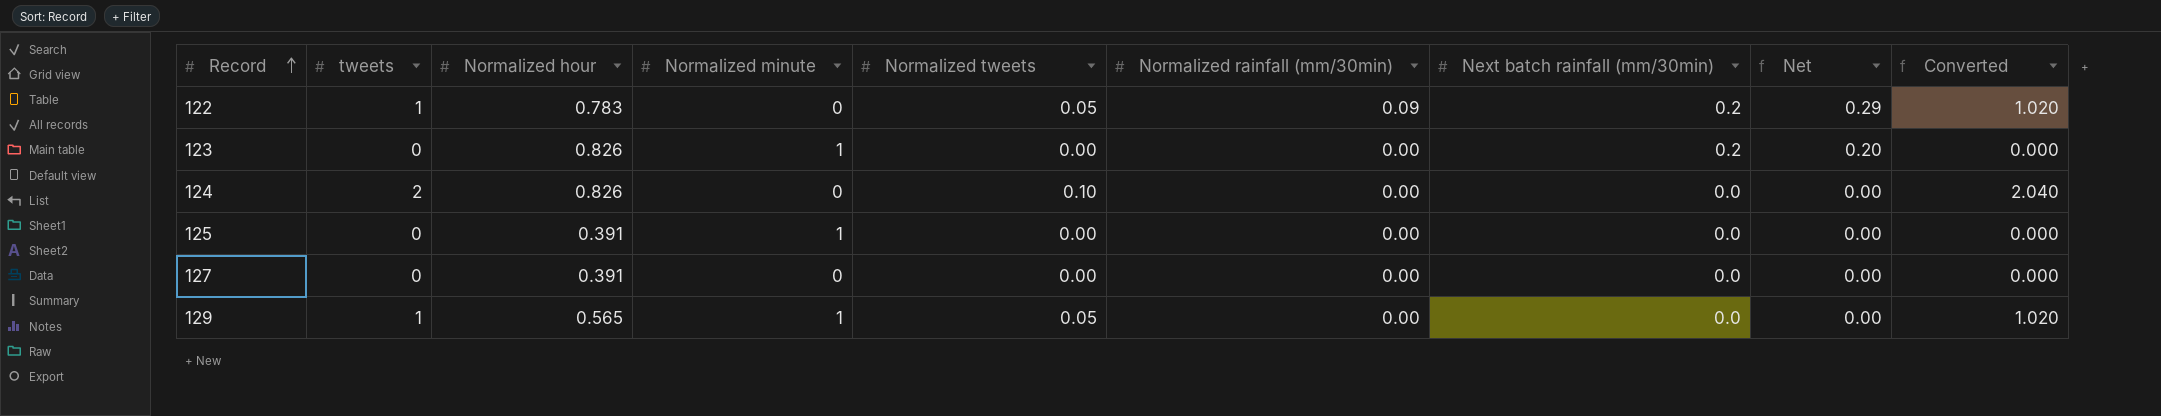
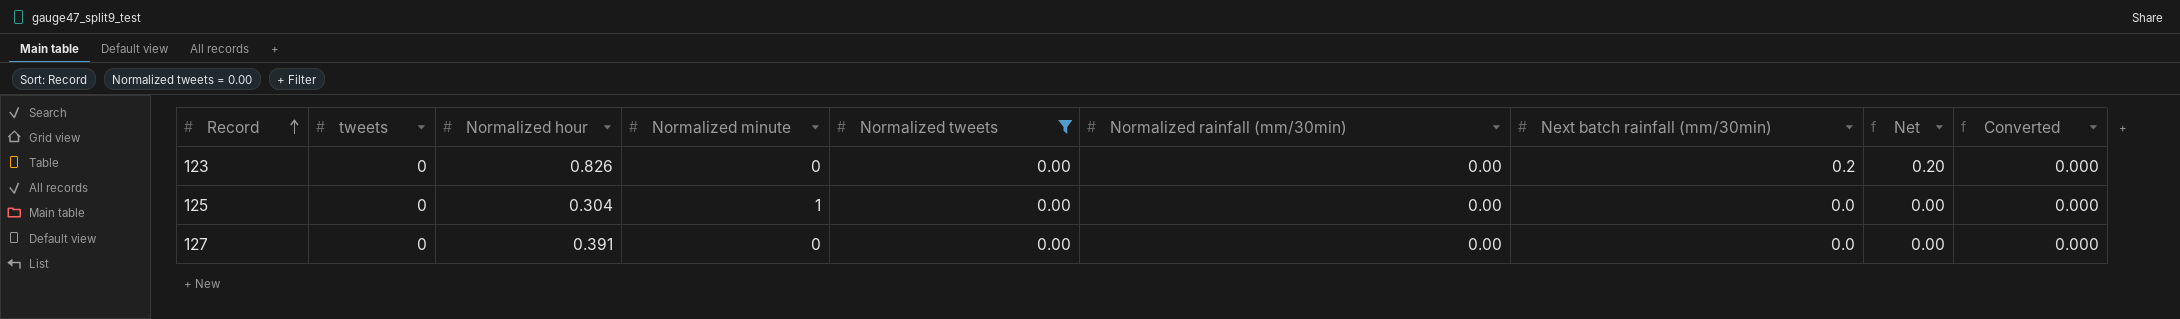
filter: none -> Normalized tweets = 0.00
123 | Normalized minute: 1 -> 0
125 | Normalized hour: 0.391 -> 0.304

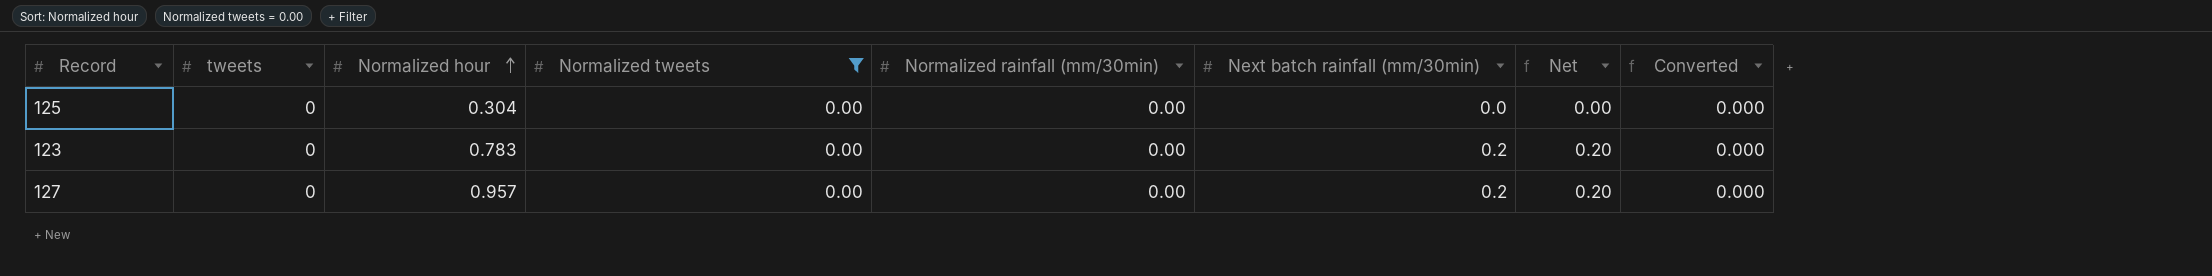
row order: Record ascending -> Normalized hour ascending
column Normalized minute | position: 4 -> none
123 | Normalized hour: 0.826 -> 0.783
127 | Normalized hour: 0.391 -> 0.957
127 | Next batch rainfall (mm/30min): 0.0 -> 0.2
127 | Net: 0.00 -> 0.20

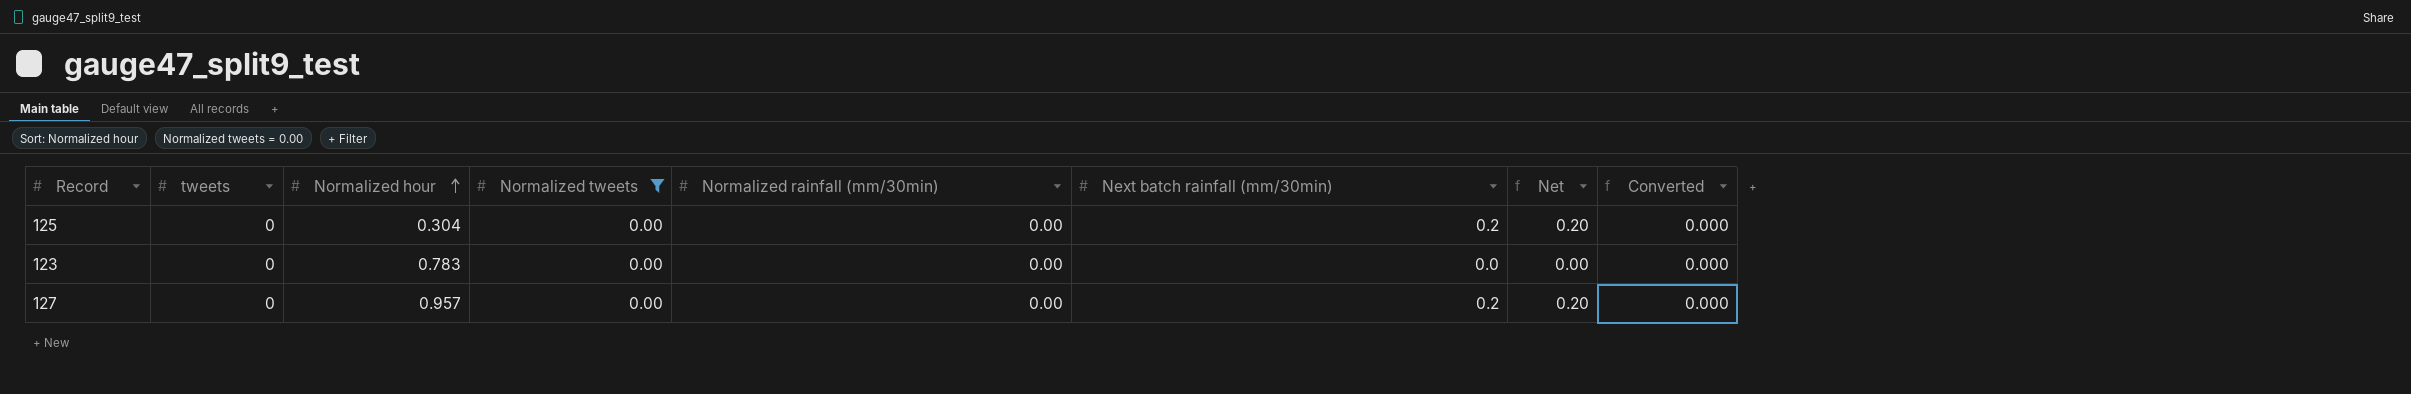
125 | Next batch rainfall (mm/30min): 0.0 -> 0.2
125 | Net: 0.00 -> 0.20
123 | Next batch rainfall (mm/30min): 0.2 -> 0.0
123 | Net: 0.20 -> 0.00

